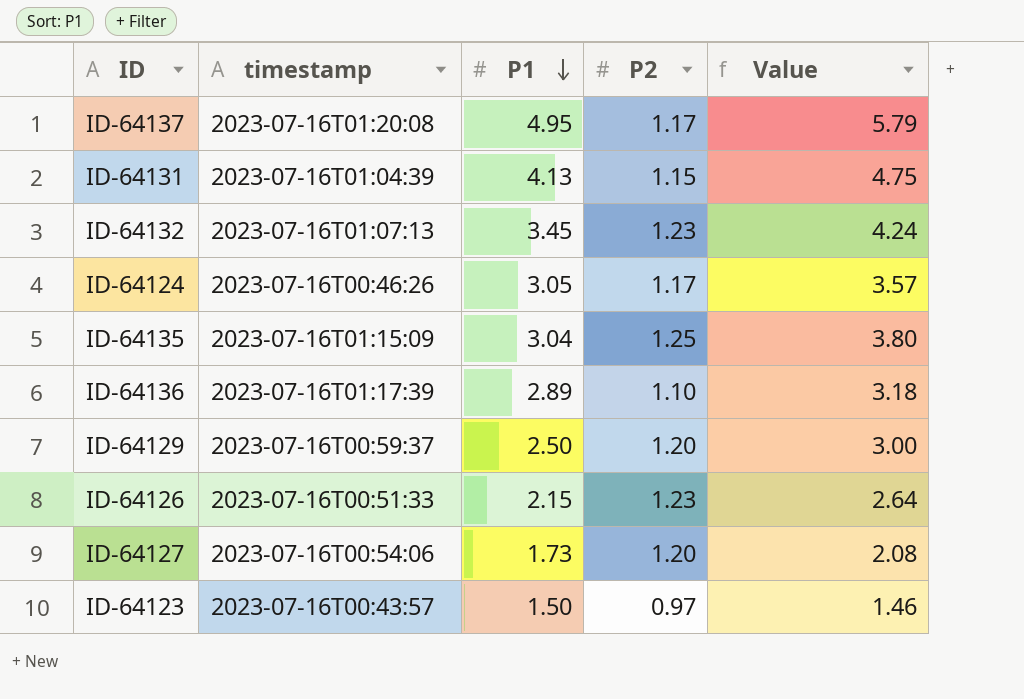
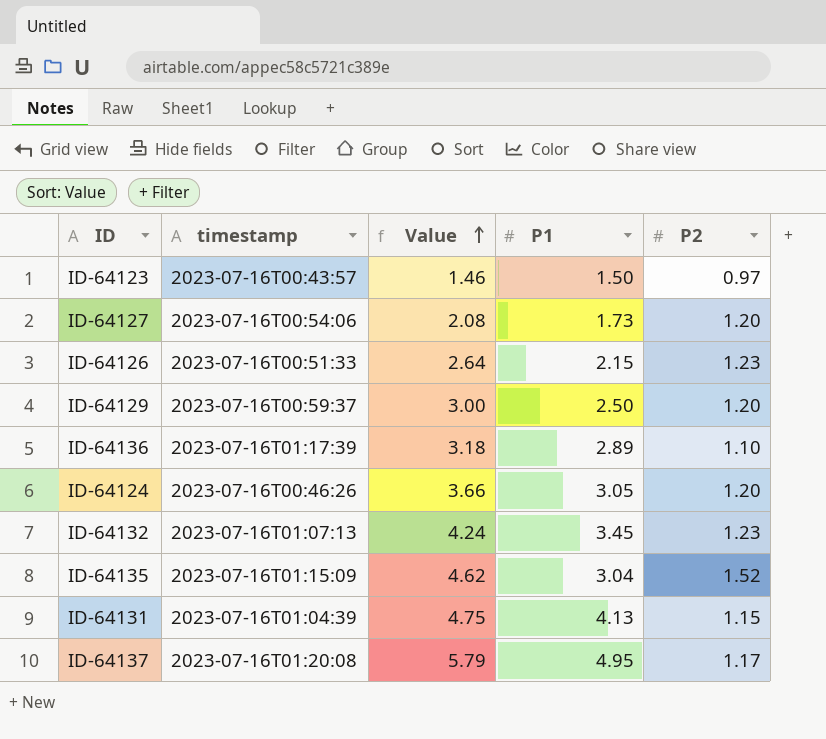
row order: P1 descending -> Value ascending
column Value | position: 5 -> 3
ID-64124 | Value: 3.57 -> 3.66
ID-64124 | P2: 1.17 -> 1.20
ID-64135 | Value: 3.80 -> 4.62
ID-64135 | P2: 1.25 -> 1.52

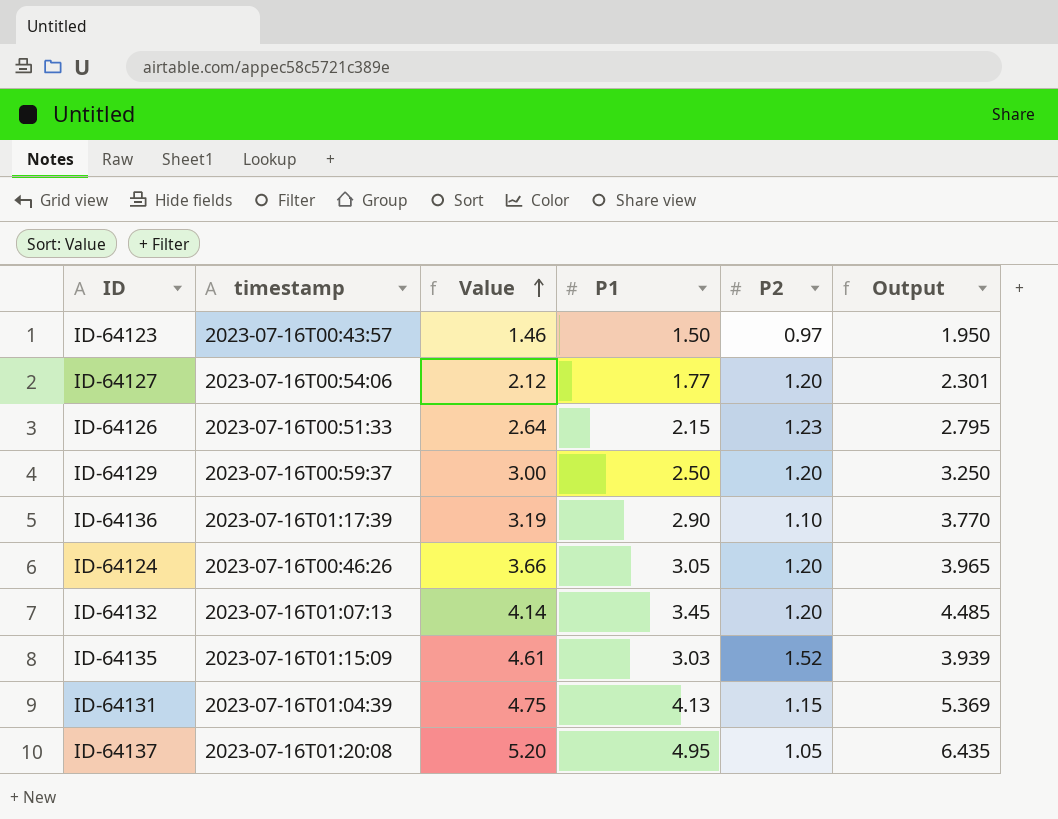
column Output | formula: none -> [P1] * 1.3
ID-64127 | Value: 2.08 -> 2.12
ID-64127 | P1: 1.73 -> 1.77
ID-64136 | Value: 3.18 -> 3.19
ID-64136 | P1: 2.89 -> 2.90
ID-64132 | Value: 4.24 -> 4.14
ID-64132 | P2: 1.23 -> 1.20
ID-64135 | Value: 4.62 -> 4.61
ID-64135 | P1: 3.04 -> 3.03
ID-64137 | Value: 5.79 -> 5.20
ID-64137 | P2: 1.17 -> 1.05

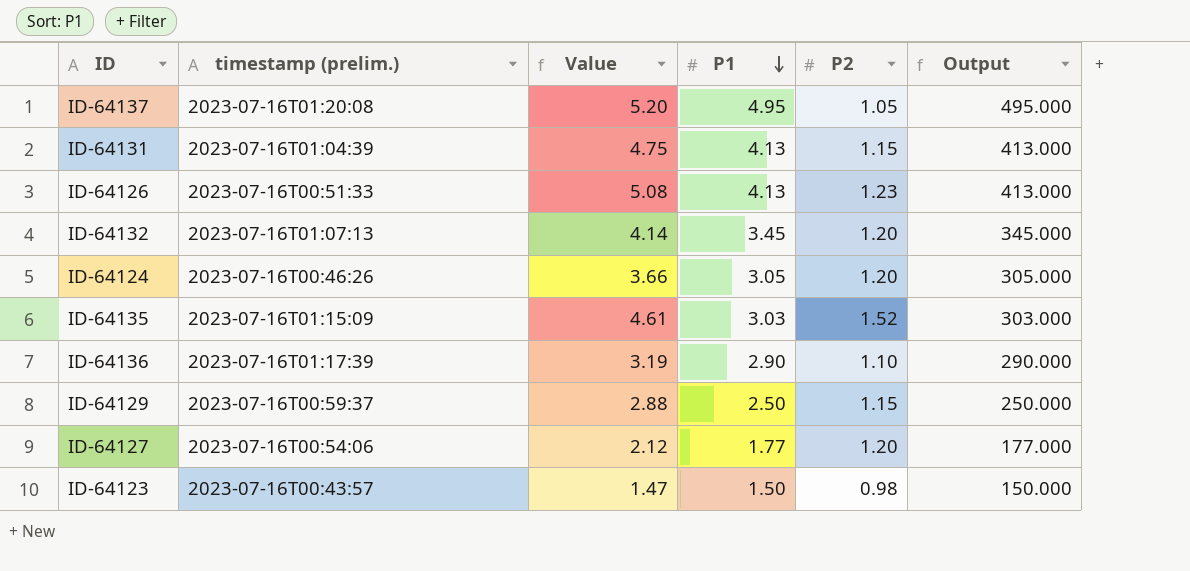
row order: Value ascending -> P1 descending
column name: timestamp -> timestamp (prelim.)
column Output | formula: [P1] * 1.3 -> [P1] * 100
ID-64126 | Value: 2.64 -> 5.08
ID-64126 | P1: 2.15 -> 4.13
ID-64129 | Value: 3.00 -> 2.88
ID-64129 | P2: 1.20 -> 1.15
ID-64123 | Value: 1.46 -> 1.47
ID-64123 | P2: 0.97 -> 0.98

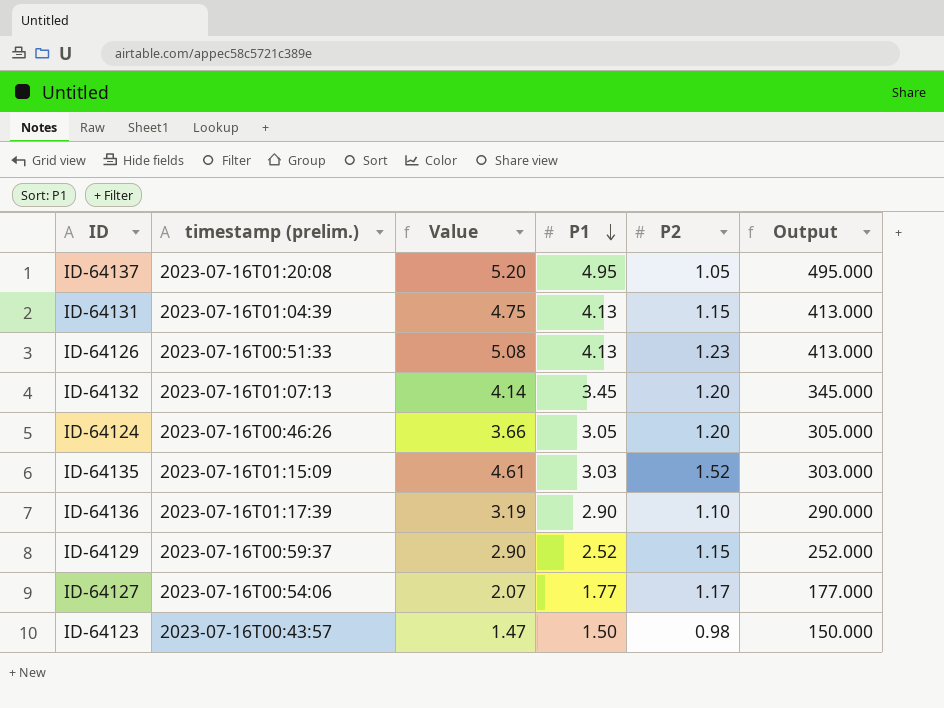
ID-64129 | Value: 2.88 -> 2.90
ID-64129 | P1: 2.50 -> 2.52
ID-64129 | Output: 250.000 -> 252.000
ID-64127 | Value: 2.12 -> 2.07
ID-64127 | P2: 1.20 -> 1.17

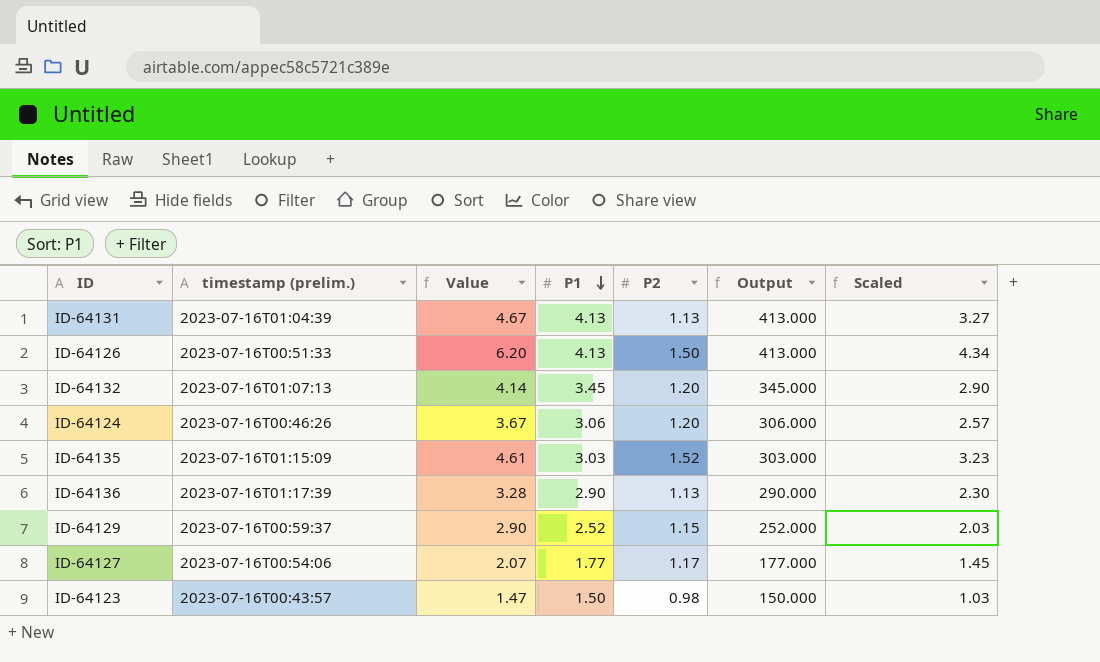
column Scaled | formula: none -> [Value] * 0.7
row ID-64137: 2023-07-16T01:20:08 | 5.20 | 4.95 | 1.05 | 495.000 -> none
ID-64131 | Value: 4.75 -> 4.67
ID-64131 | P2: 1.15 -> 1.13
ID-64126 | Value: 5.08 -> 6.20
ID-64126 | P2: 1.23 -> 1.50
ID-64124 | Value: 3.66 -> 3.67
ID-64124 | P1: 3.05 -> 3.06
ID-64124 | Output: 305.000 -> 306.000
ID-64136 | Value: 3.19 -> 3.28
ID-64136 | P2: 1.10 -> 1.13

